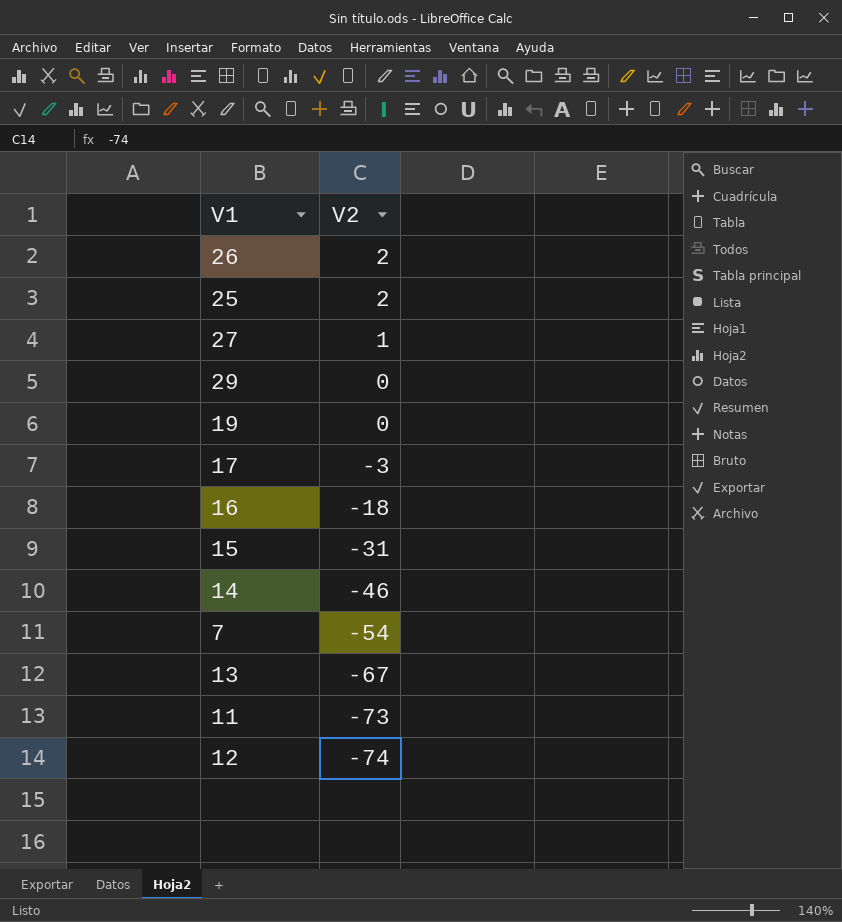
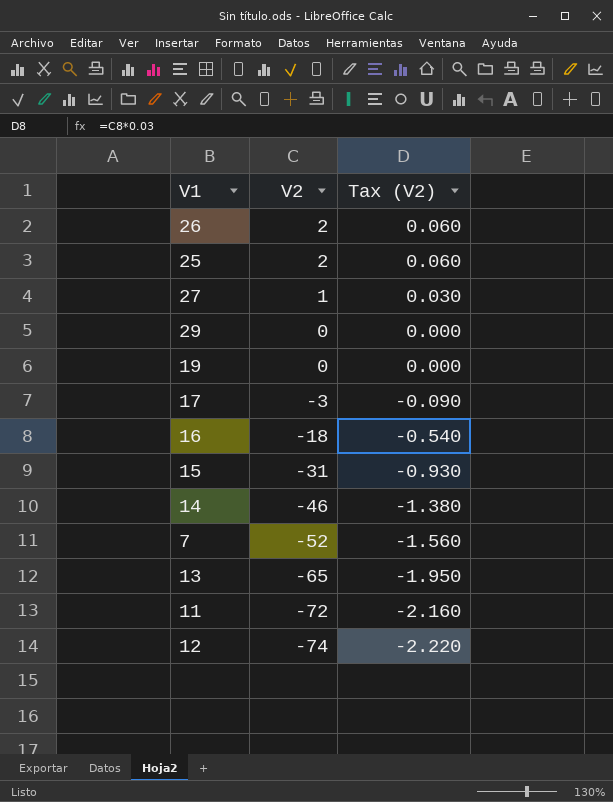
column Tax (V2) | formula: none -> [V2] * 0.03
7 | V2: -54 -> -52
13 | V2: -67 -> -65
11 | V2: -73 -> -72

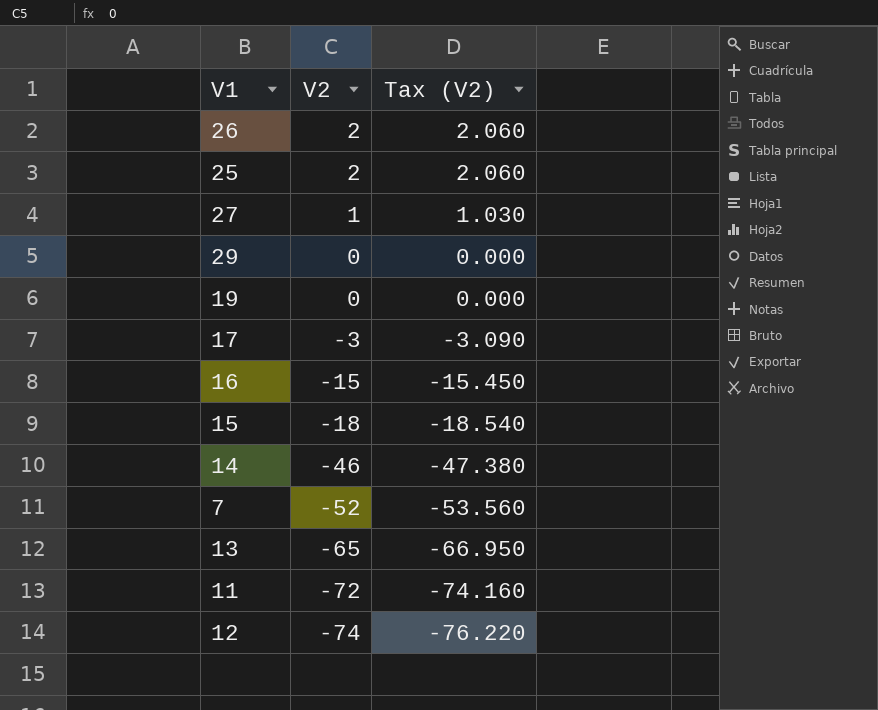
column Tax (V2) | formula: [V2] * 0.03 -> [V2] * 1.03
16 | V2: -18 -> -15
15 | V2: -31 -> -18

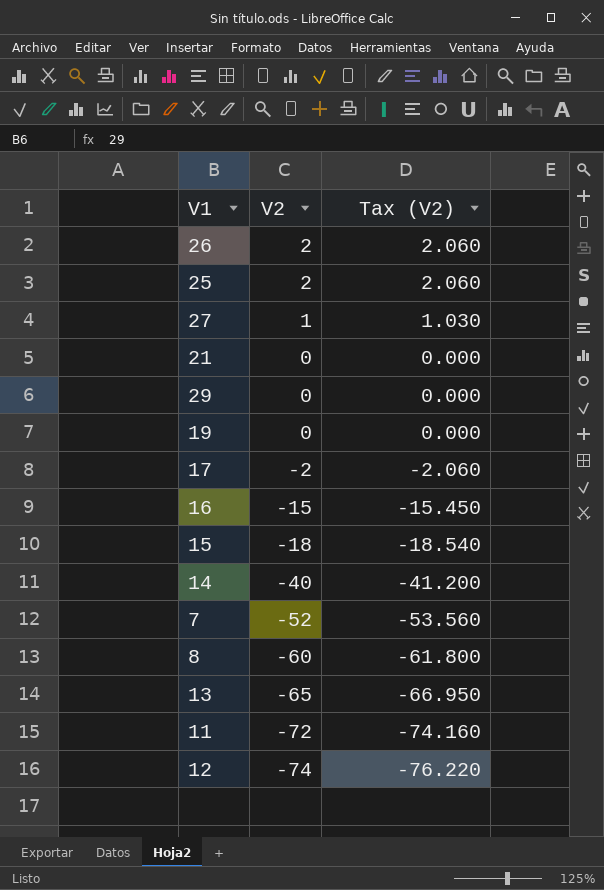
row 21: none -> 0 | 0.000
17 | V2: -3 -> -2
17 | Tax (V2): -3.090 -> -2.060
14 | V2: -46 -> -40
14 | Tax (V2): -47.380 -> -41.200
row 8: none -> -60 | -61.800

